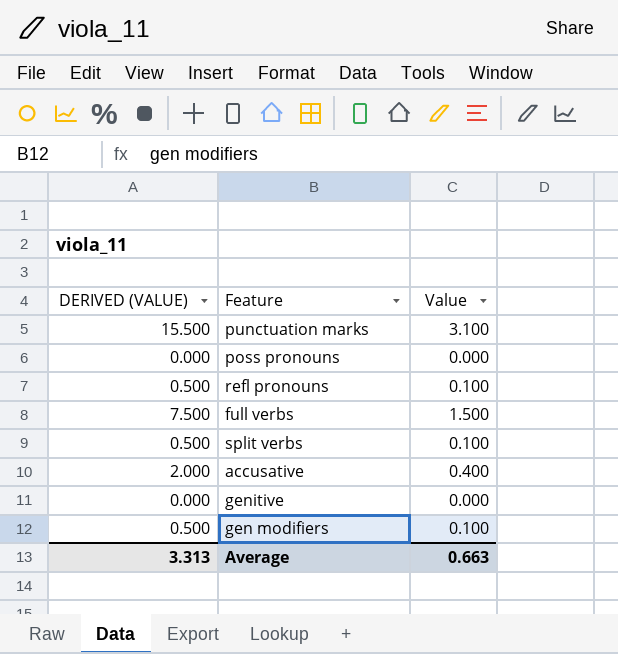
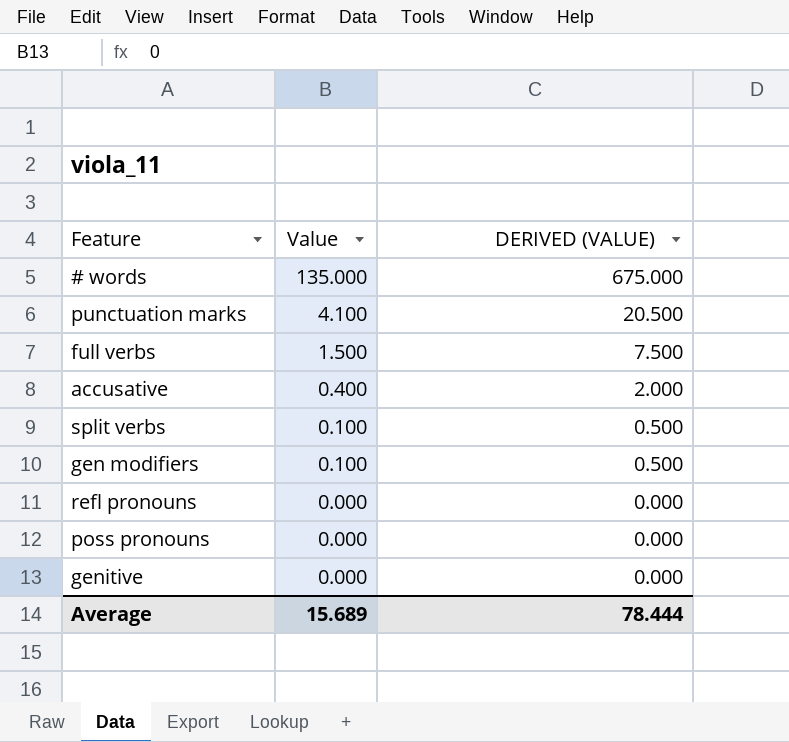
row order: none -> Value descending
column DERIVED (VALUE) | position: 1 -> 3
row # words: none -> 135.000 | 675.000
punctuation marks | Value: 3.100 -> 4.100
punctuation marks | DERIVED (VALUE): 15.500 -> 20.500
refl pronouns | Value: 0.100 -> 0.000
refl pronouns | DERIVED (VALUE): 0.500 -> 0.000
Average | Value: 0.663 -> 15.689
Average | DERIVED (VALUE): 3.313 -> 78.444

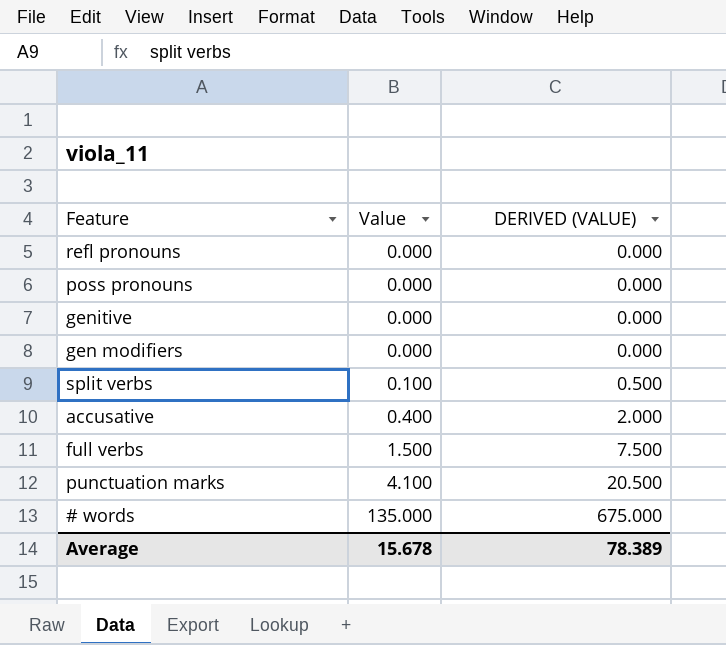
row order: Value descending -> Value ascending
gen modifiers | Value: 0.100 -> 0.000
gen modifiers | DERIVED (VALUE): 0.500 -> 0.000
Average | Value: 15.689 -> 15.678
Average | DERIVED (VALUE): 78.444 -> 78.389

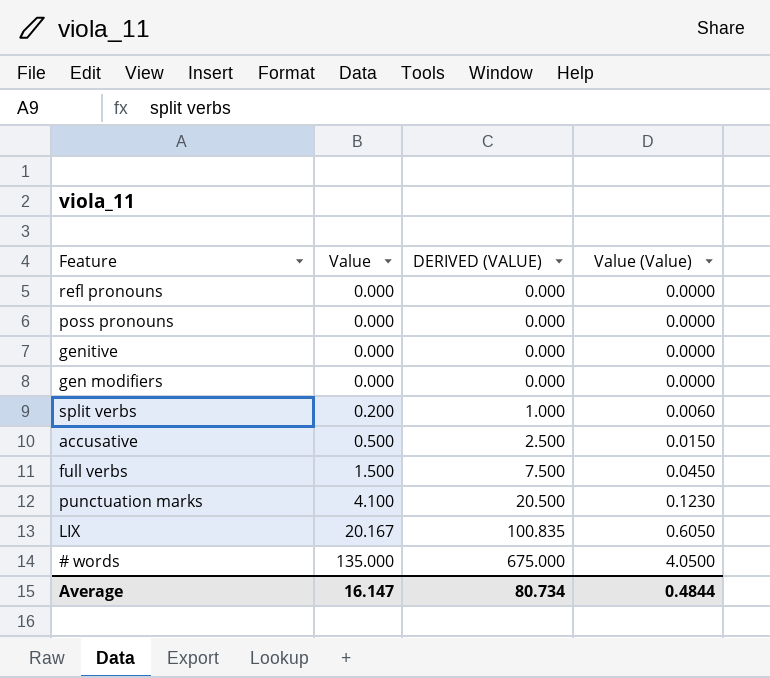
column Value (Value) | formula: none -> [Value] * 0.03
split verbs | Value: 0.100 -> 0.200
split verbs | DERIVED (VALUE): 0.500 -> 1.000
accusative | Value: 0.400 -> 0.500
accusative | DERIVED (VALUE): 2.000 -> 2.500
row LIX: none -> 20.167 | 100.835 | 0.6050
Average | Value: 15.678 -> 16.147
Average | DERIVED (VALUE): 78.389 -> 80.734

